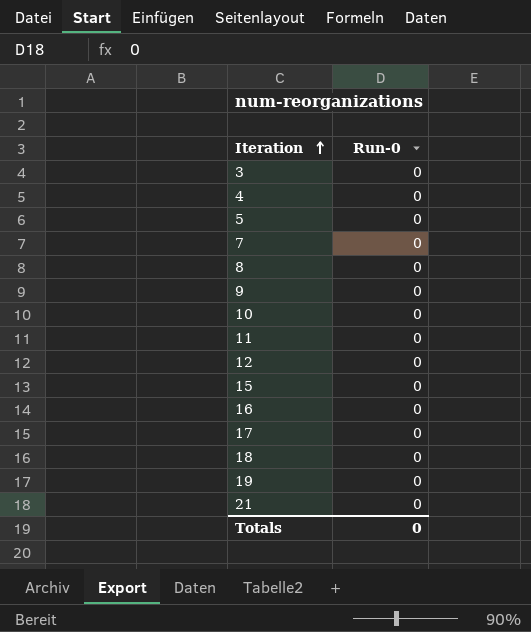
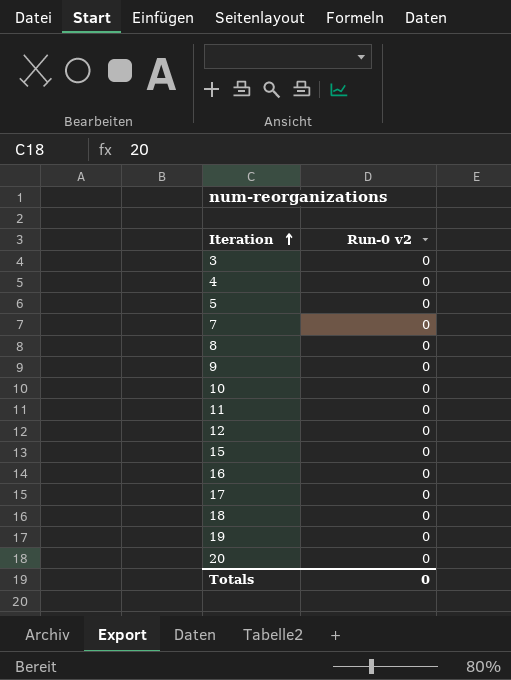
column name: Run-0 -> Run-0 v2
row 21: 0 -> none
row 20: none -> 0

